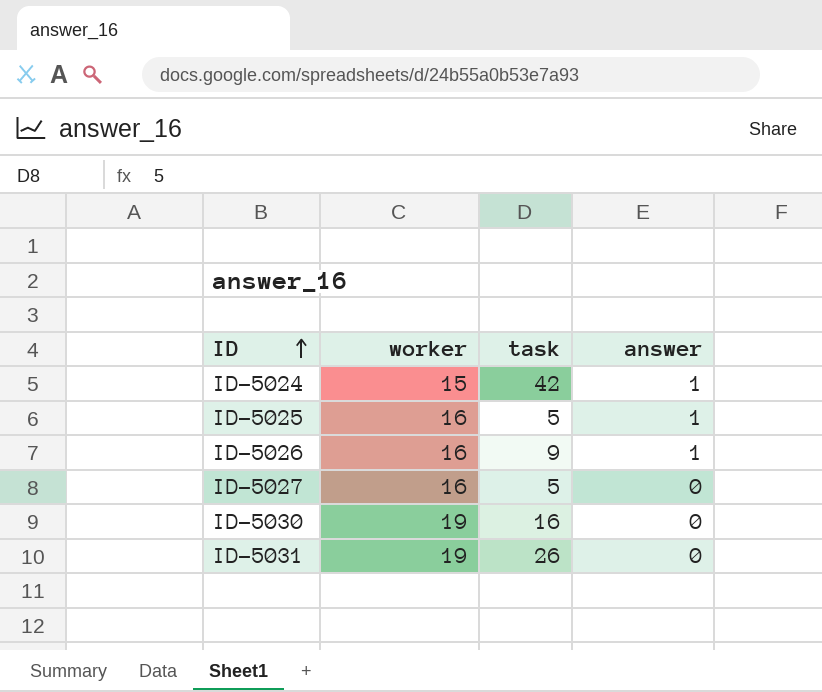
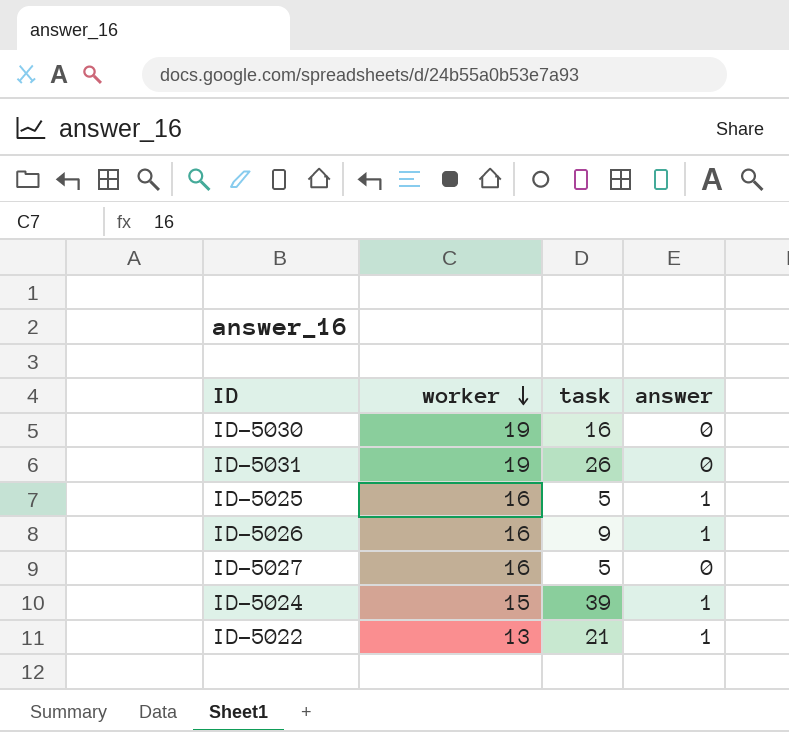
row order: ID ascending -> worker descending
ID-5024 | task: 42 -> 39
row ID-5022: none -> 13 | 21 | 1

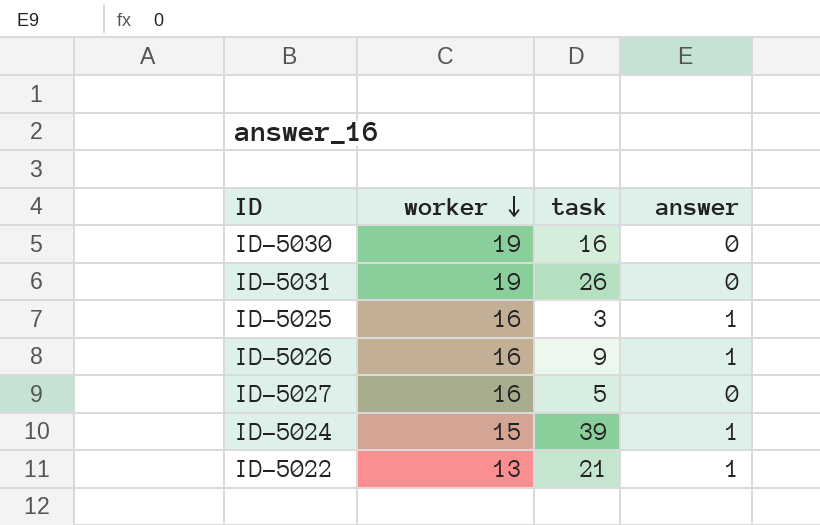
ID-5025 | task: 5 -> 3

